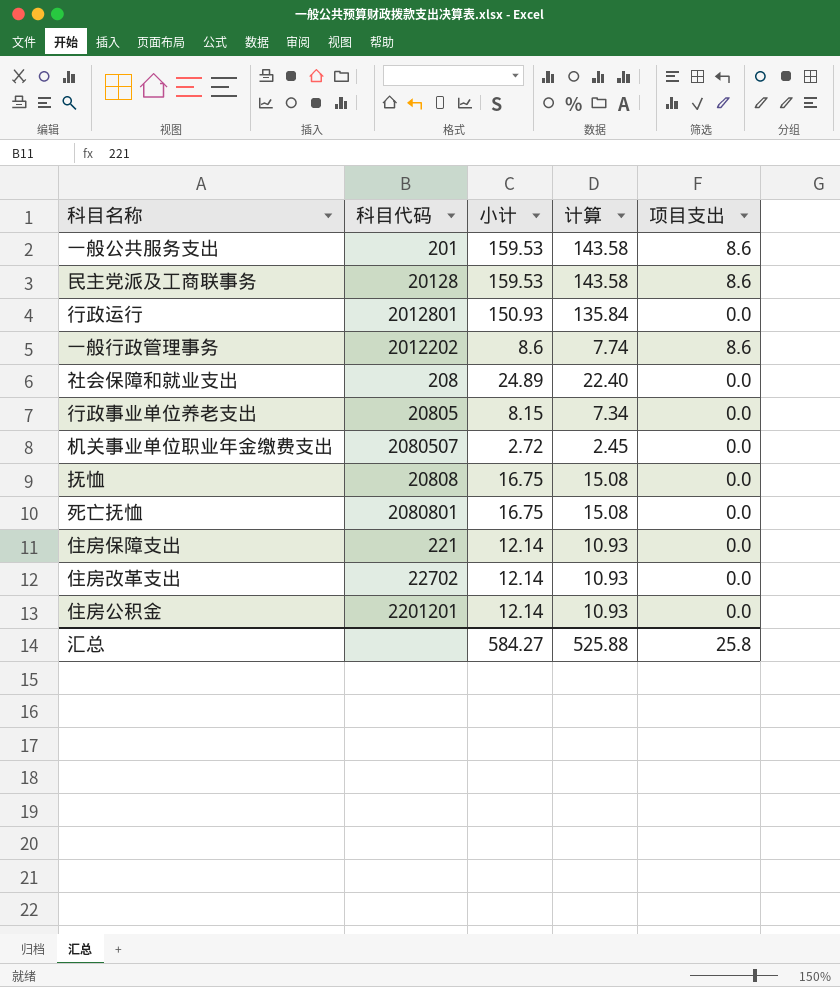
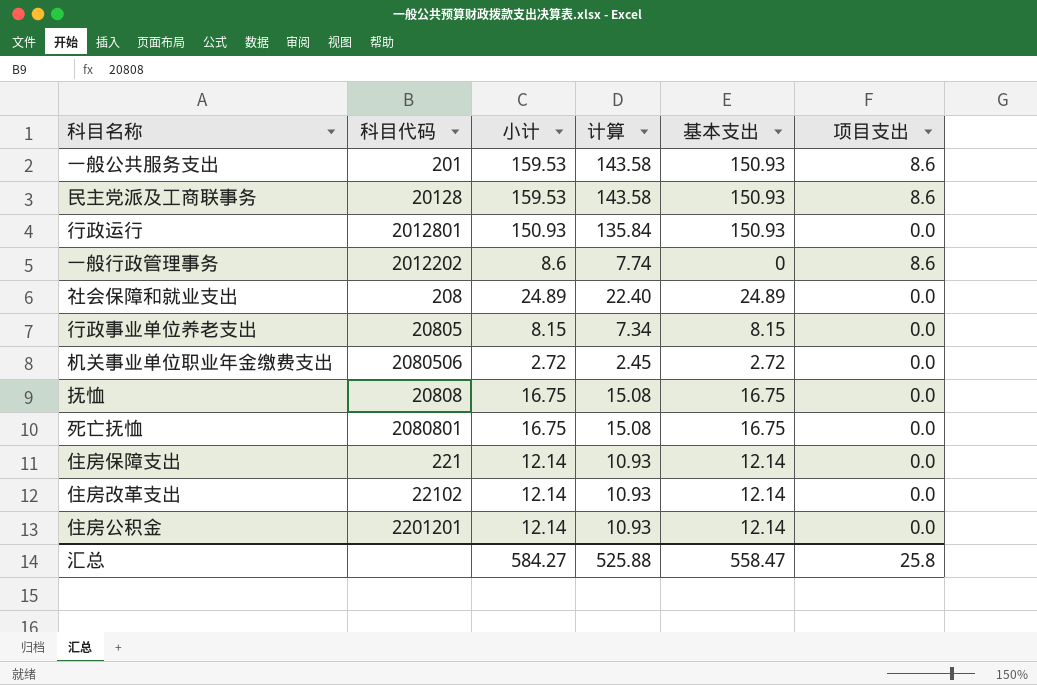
column 基本支出 | formula: none -> [小计] - [项目支出]
机关事业单位职业年金缴费支出 | 科目代码: 2080507 -> 2080506
住房改革支出 | 科目代码: 22702 -> 22102

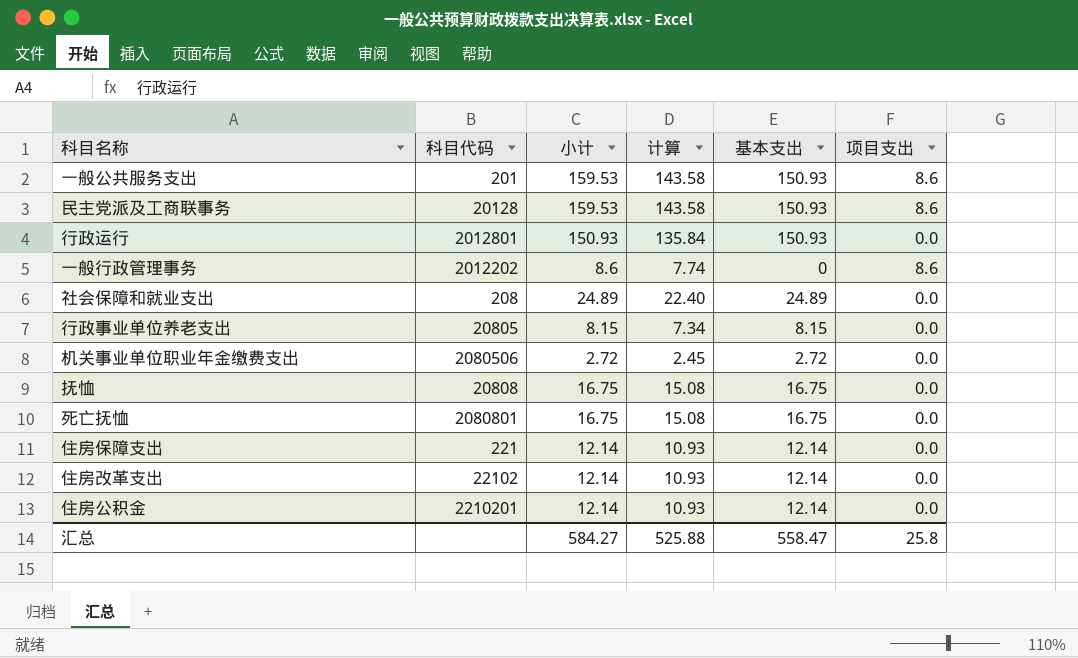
住房公积金 | 科目代码: 2201201 -> 2210201

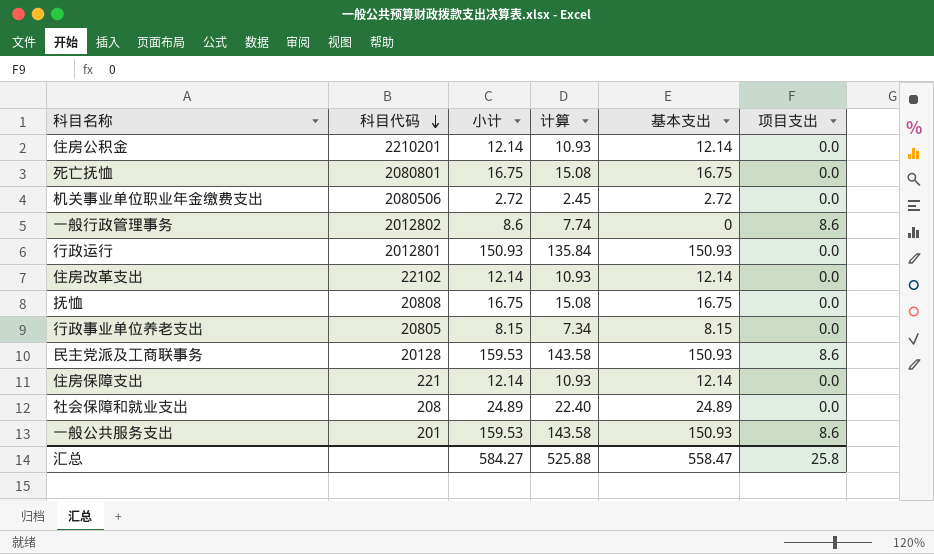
row order: none -> 科目代码 descending
一般行政管理事务 | 科目代码: 2012202 -> 2012802

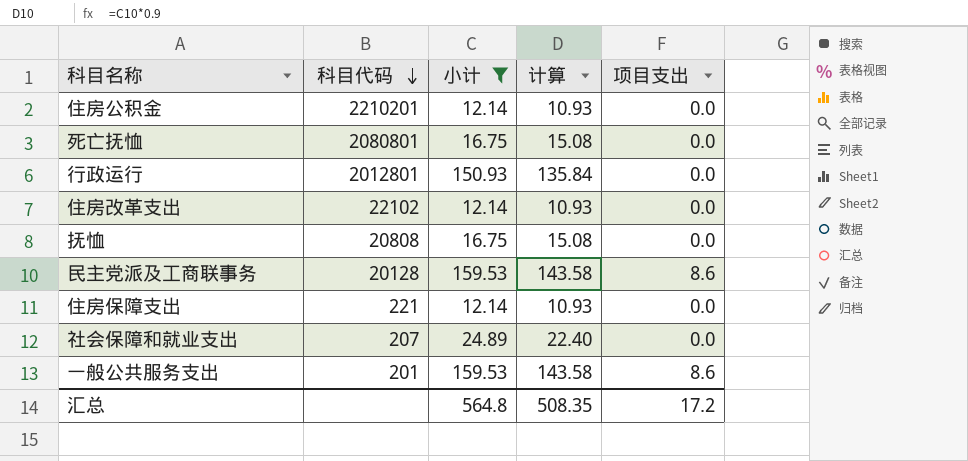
filter: none -> 小计 >= 12.14
column 基本支出 | formula: [小计] - [项目支出] -> none
社会保障和就业支出 | 科目代码: 208 -> 207
汇总 | 小计: 584.27 -> 564.8
汇总 | 计算: 525.88 -> 508.35
汇总 | 项目支出: 25.8 -> 17.2

